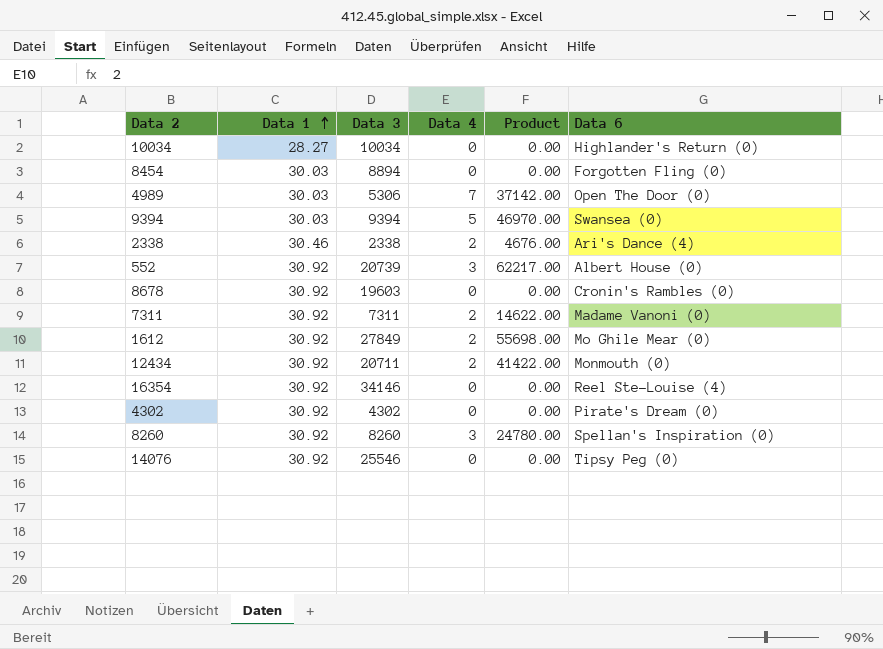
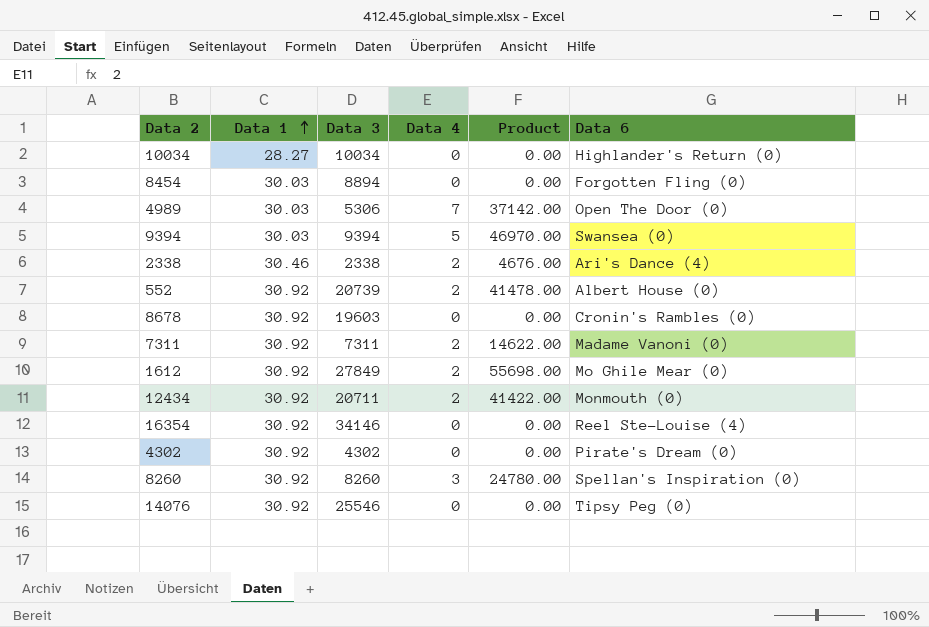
552 | Data 4: 3 -> 2
552 | Product: 62217.00 -> 41478.00

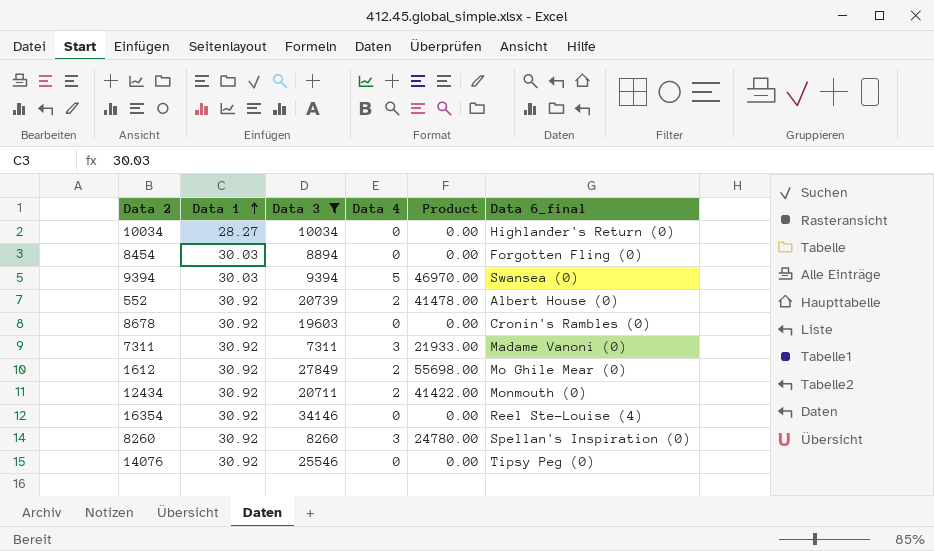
filter: none -> Data 3 >= 7311
column name: Data 6 -> Data 6_final
7311 | Data 4: 2 -> 3
7311 | Product: 14622.00 -> 21933.00

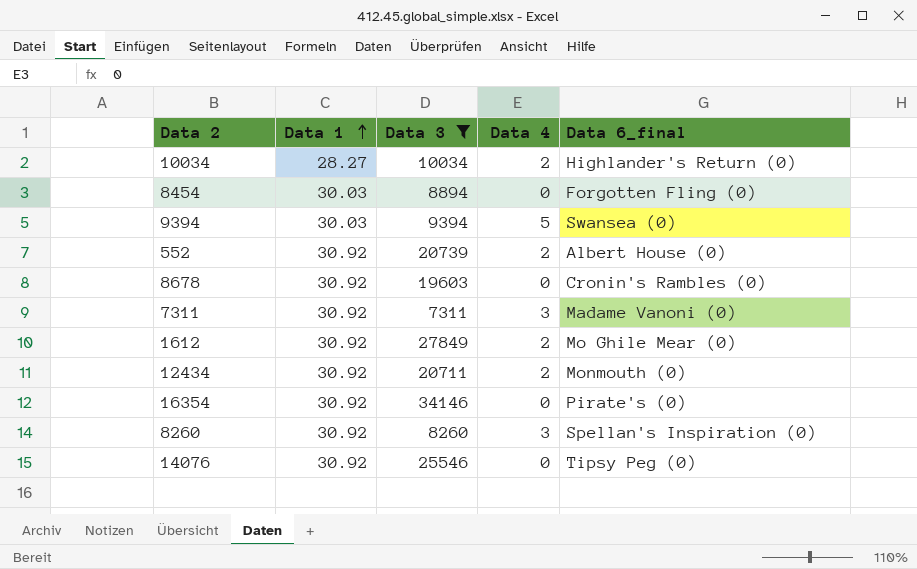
column Product | formula: [Data 3] * [Data 4] -> none
10034 | Data 4: 0 -> 2
16354 | Data 6_final: Reel Ste-Louise (4) -> Pirate's (0)

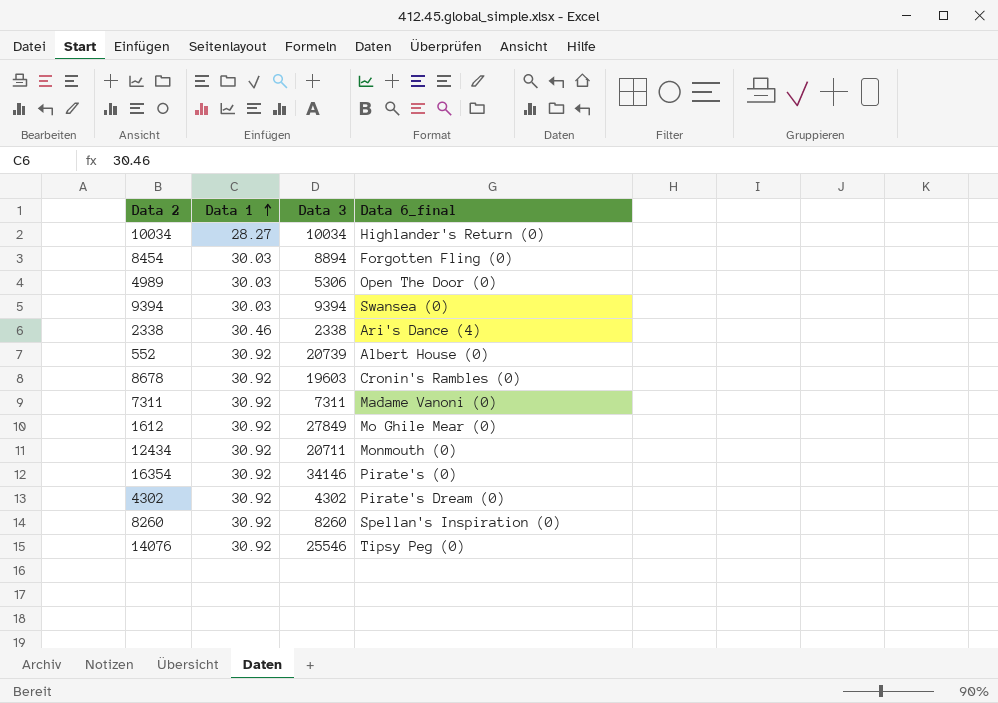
filter: Data 3 >= 7311 -> none
column Data 4 | position: 4 -> none

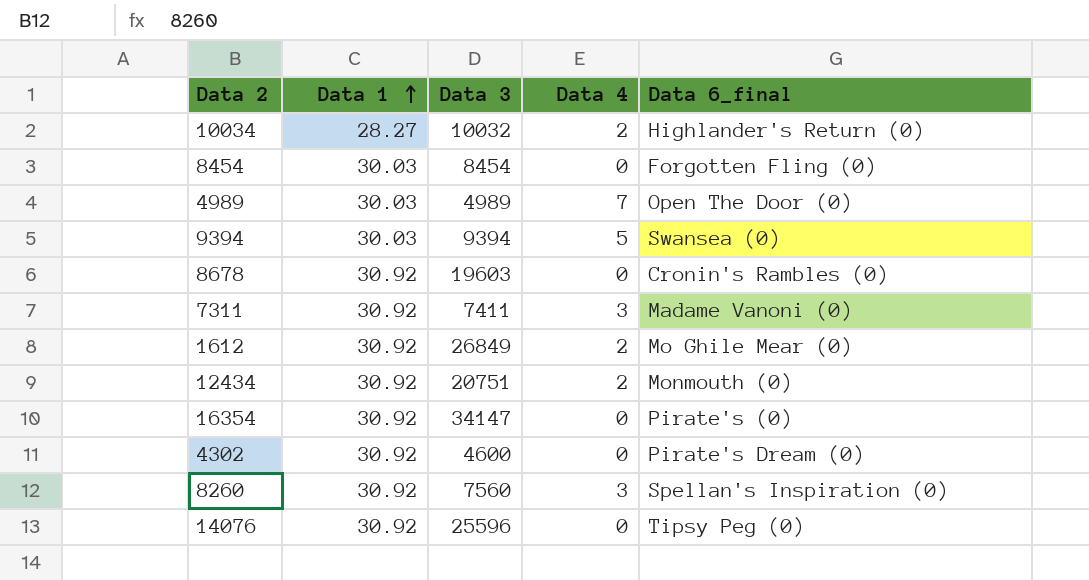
column Data 4 | position: none -> 4
row 2338: 30.46 | 2338 | Ari's Dance (4) -> none
row 552: 30.92 | 20739 | Albert House (0) -> none
10034 | Data 3: 10034 -> 10032
8454 | Data 3: 8894 -> 8454
4989 | Data 3: 5306 -> 4989
7311 | Data 3: 7311 -> 7411
1612 | Data 3: 27849 -> 26849
12434 | Data 3: 20711 -> 20751
16354 | Data 3: 34146 -> 34147
4302 | Data 3: 4302 -> 4600
8260 | Data 3: 8260 -> 7560
14076 | Data 3: 25546 -> 25596

